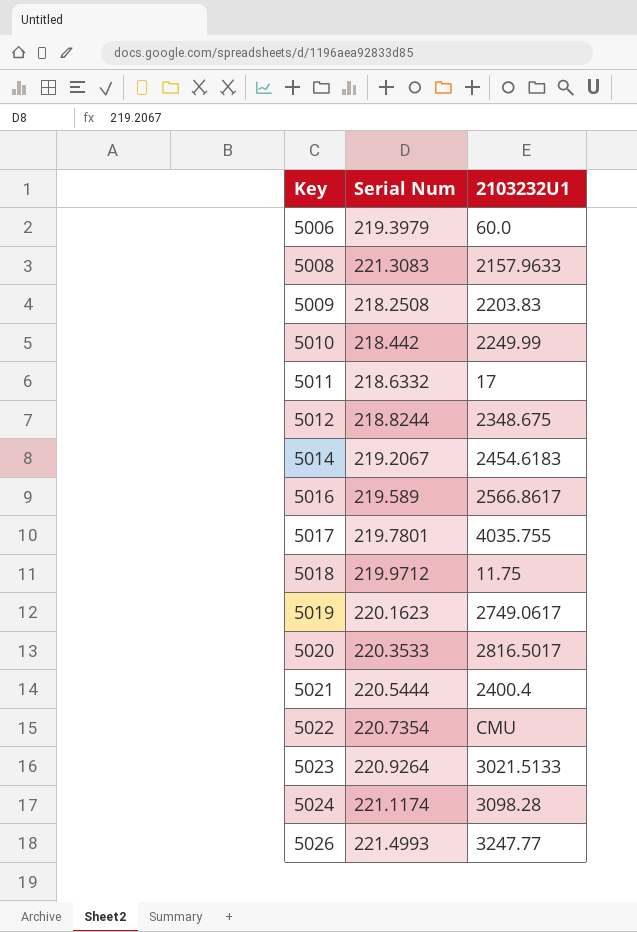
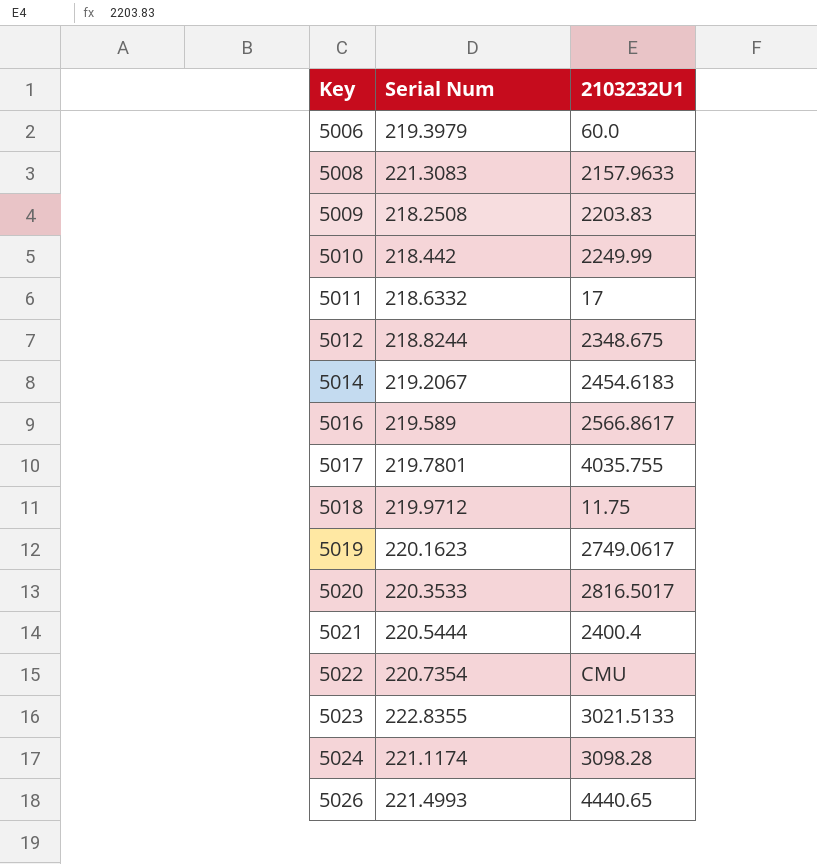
5023 | Serial Num: 220.9264 -> 222.8355
5026 | 2103232U1: 3247.77 -> 4440.65

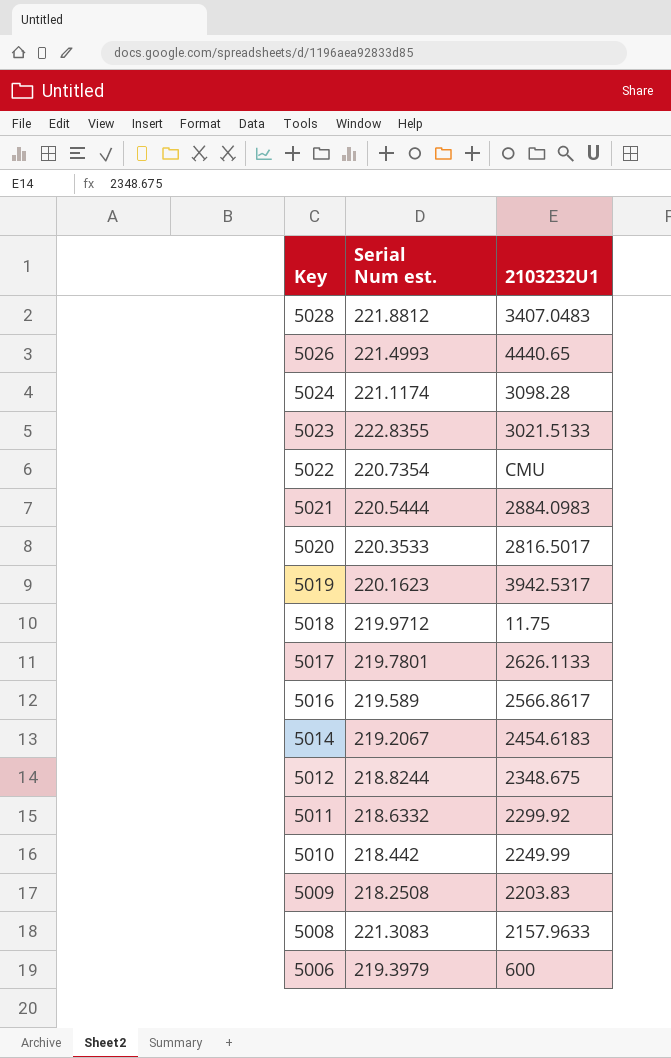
row order: Key ascending -> Key descending
column name: Serial Num -> Serial Num est.
row 5028: none -> 221.8812 | 3407.0483
5021 | 2103232U1: 2400.4 -> 2884.0983
5019 | 2103232U1: 2749.0617 -> 3942.5317
5017 | 2103232U1: 4035.755 -> 2626.1133
5011 | 2103232U1: 17 -> 2299.92
5006 | 2103232U1: 60.0 -> 600

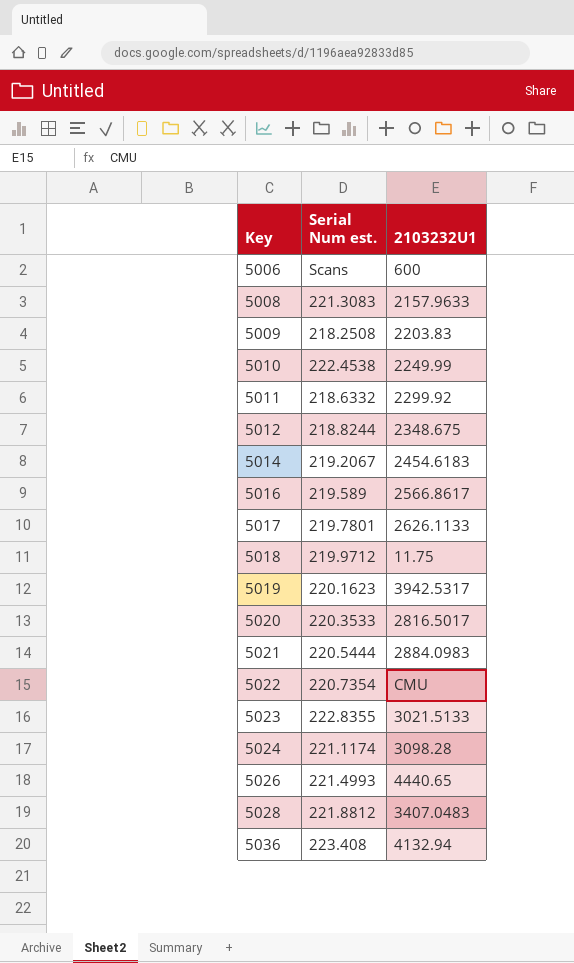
row order: Key descending -> Key ascending
5006 | Serial Num est.: 219.3979 -> Scans
5010 | Serial Num est.: 218.442 -> 222.4538
row 5036: none -> 223.408 | 4132.94

